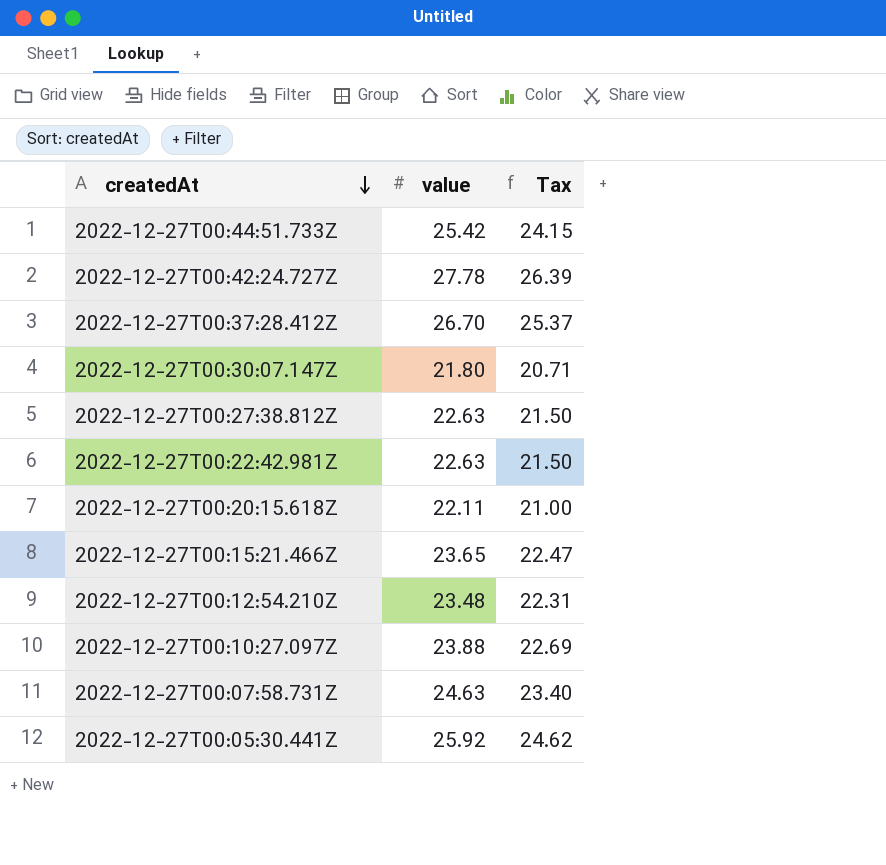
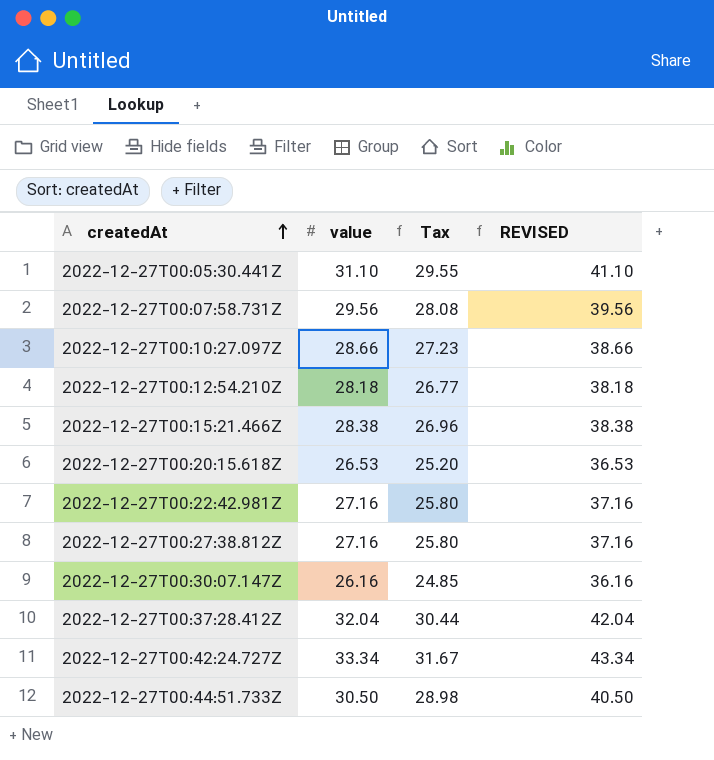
row order: createdAt descending -> createdAt ascending
column REVISED | formula: none -> [value] + 10
2022-12-27T00:05:30.441Z | value: 25.92 -> 31.10
2022-12-27T00:05:30.441Z | Tax: 24.62 -> 29.55
2022-12-27T00:07:58.731Z | value: 24.63 -> 29.56
2022-12-27T00:07:58.731Z | Tax: 23.40 -> 28.08
2022-12-27T00:10:27.097Z | value: 23.88 -> 28.66
2022-12-27T00:10:27.097Z | Tax: 22.69 -> 27.23
2022-12-27T00:12:54.210Z | value: 23.48 -> 28.18
2022-12-27T00:12:54.210Z | Tax: 22.31 -> 26.77
2022-12-27T00:15:21.466Z | value: 23.65 -> 28.38
2022-12-27T00:15:21.466Z | Tax: 22.47 -> 26.96
2022-12-27T00:20:15.618Z | value: 22.11 -> 26.53
2022-12-27T00:20:15.618Z | Tax: 21.00 -> 25.20
2022-12-27T00:22:42.981Z | value: 22.63 -> 27.16
2022-12-27T00:22:42.981Z | Tax: 21.50 -> 25.80
2022-12-27T00:27:38.812Z | value: 22.63 -> 27.16
2022-12-27T00:27:38.812Z | Tax: 21.50 -> 25.80
2022-12-27T00:30:07.147Z | value: 21.80 -> 26.16
2022-12-27T00:30:07.147Z | Tax: 20.71 -> 24.85
2022-12-27T00:37:28.412Z | value: 26.70 -> 32.04
2022-12-27T00:37:28.412Z | Tax: 25.37 -> 30.44
2022-12-27T00:42:24.727Z | value: 27.78 -> 33.34
2022-12-27T00:42:24.727Z | Tax: 26.39 -> 31.67
2022-12-27T00:44:51.733Z | value: 25.42 -> 30.50
2022-12-27T00:44:51.733Z | Tax: 24.15 -> 28.98

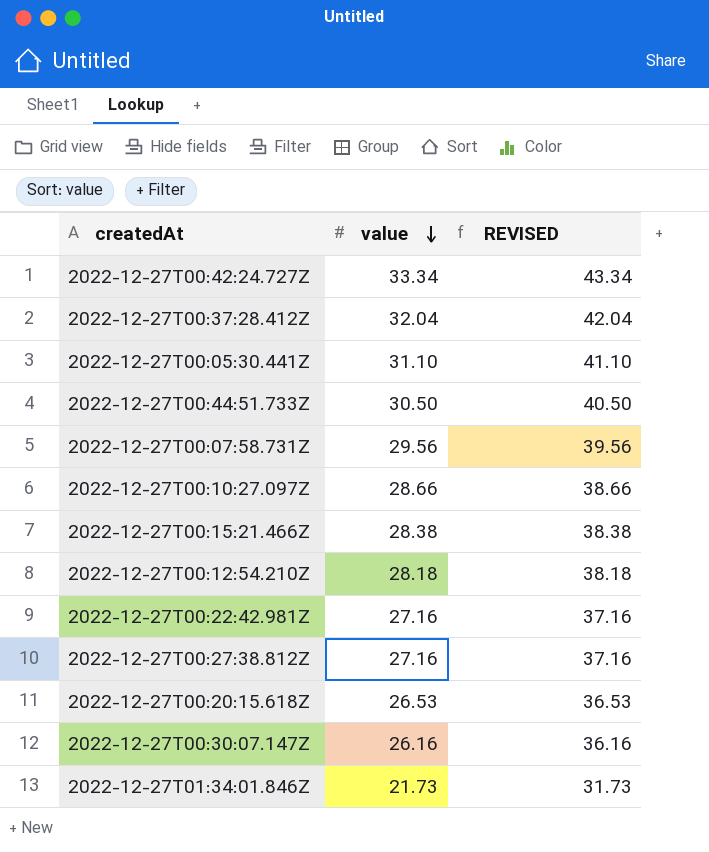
row order: createdAt ascending -> value descending
column Tax | formula: [value] * 0.95 -> none
row 2022-12-27T01:34:01.846Z: none -> 21.73 | 31.73

